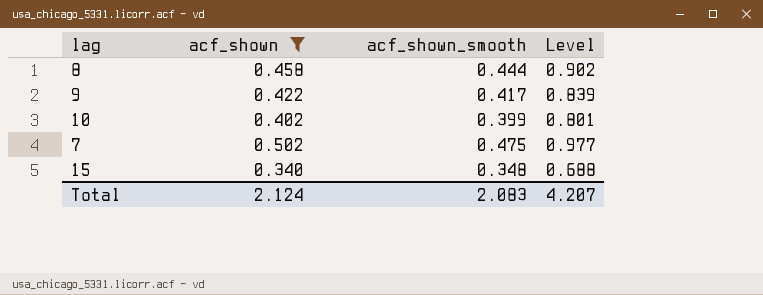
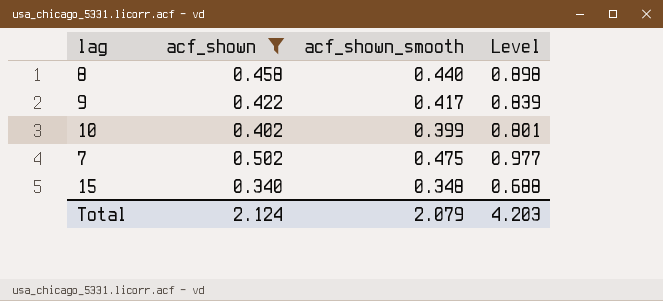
8 | acf_shown_smooth: 0.444 -> 0.440
8 | Level: 0.902 -> 0.898
Total | acf_shown_smooth: 2.083 -> 2.079
Total | Level: 4.207 -> 4.203

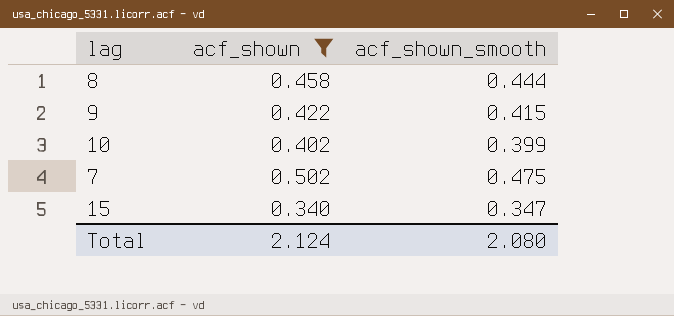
column Level | formula: [acf_shown] + [acf_shown_smooth] -> none
8 | acf_shown_smooth: 0.440 -> 0.444
9 | acf_shown_smooth: 0.417 -> 0.415
15 | acf_shown_smooth: 0.348 -> 0.347
Total | acf_shown_smooth: 2.079 -> 2.080

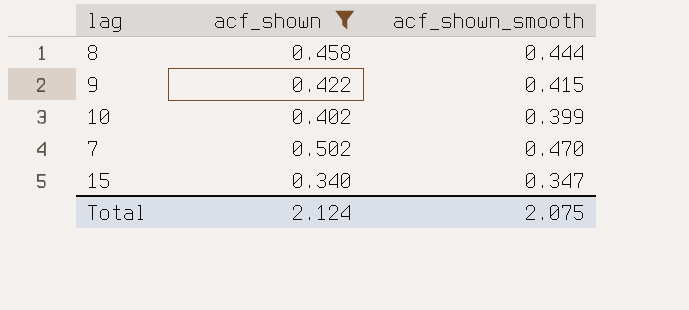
7 | acf_shown_smooth: 0.475 -> 0.470
Total | acf_shown_smooth: 2.080 -> 2.075

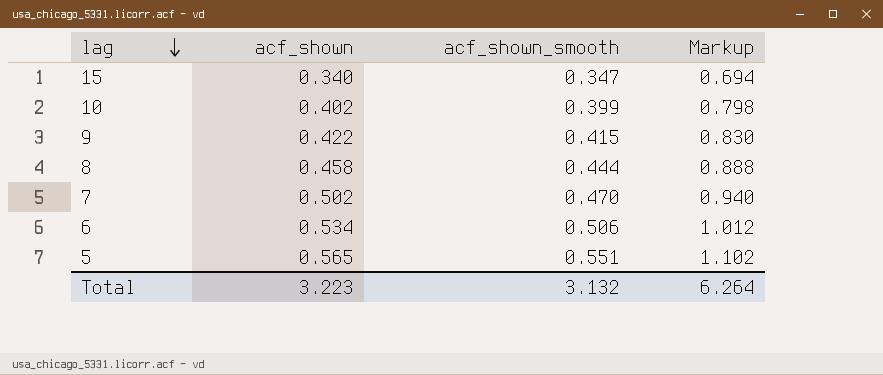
filter: acf_shown <= 0.502 -> none
row order: none -> lag descending
column Markup | formula: none -> [acf_shown_smooth] * 2
Total | acf_shown: 2.124 -> 3.223
Total | acf_shown_smooth: 2.075 -> 3.132

